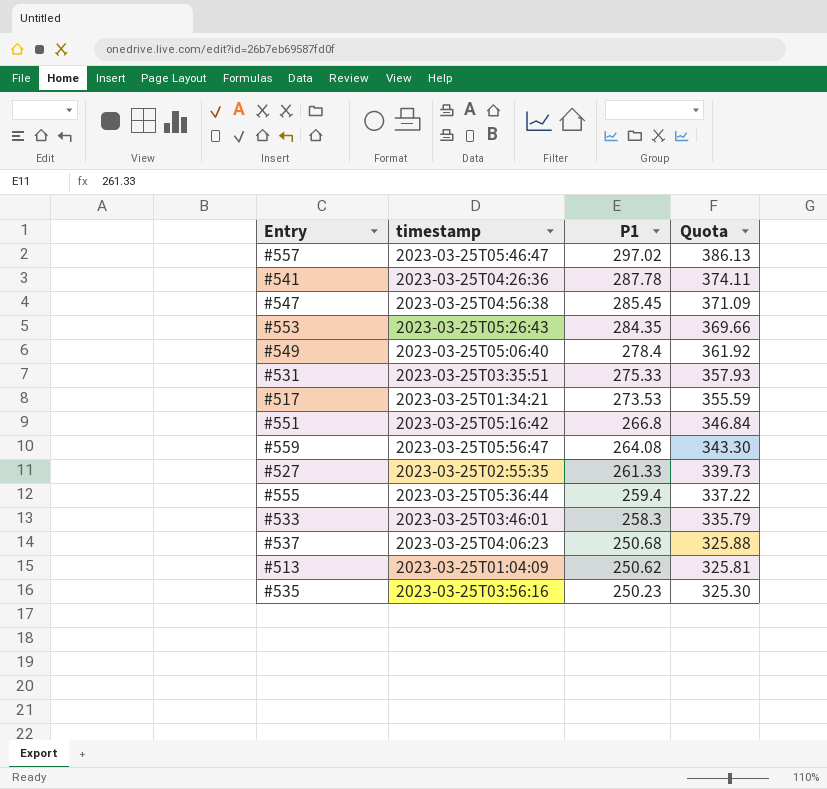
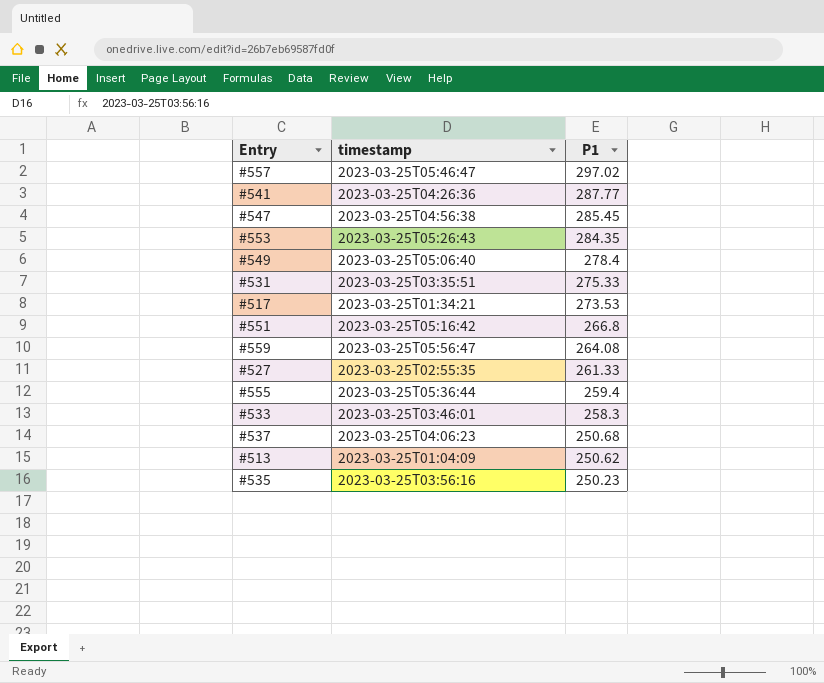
column Quota | formula: [P1] * 1.3 -> none
#541 | P1: 287.78 -> 287.77

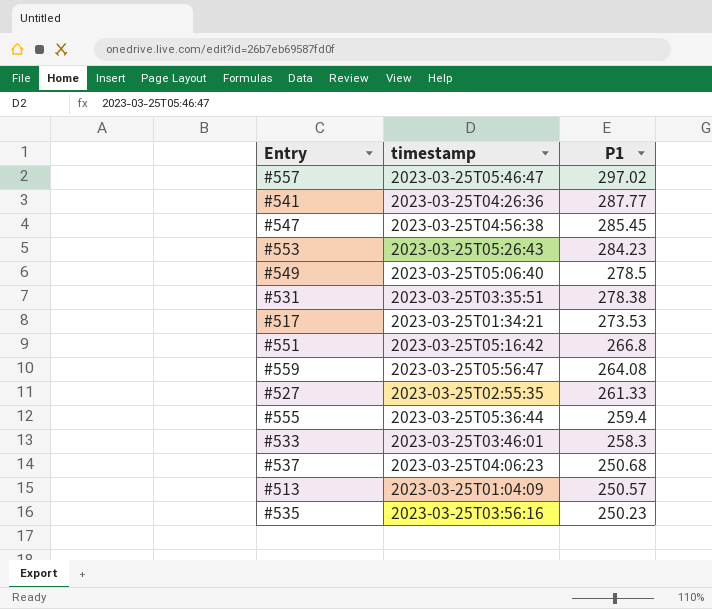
#553 | P1: 284.35 -> 284.23
#549 | P1: 278.4 -> 278.5
#531 | P1: 275.33 -> 278.38
#513 | P1: 250.62 -> 250.57

